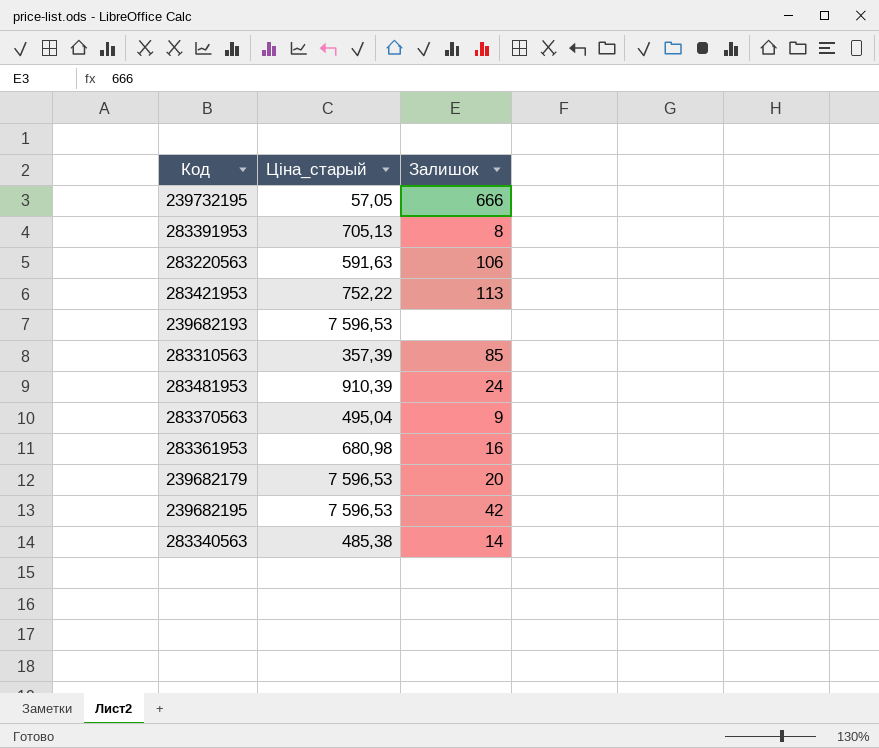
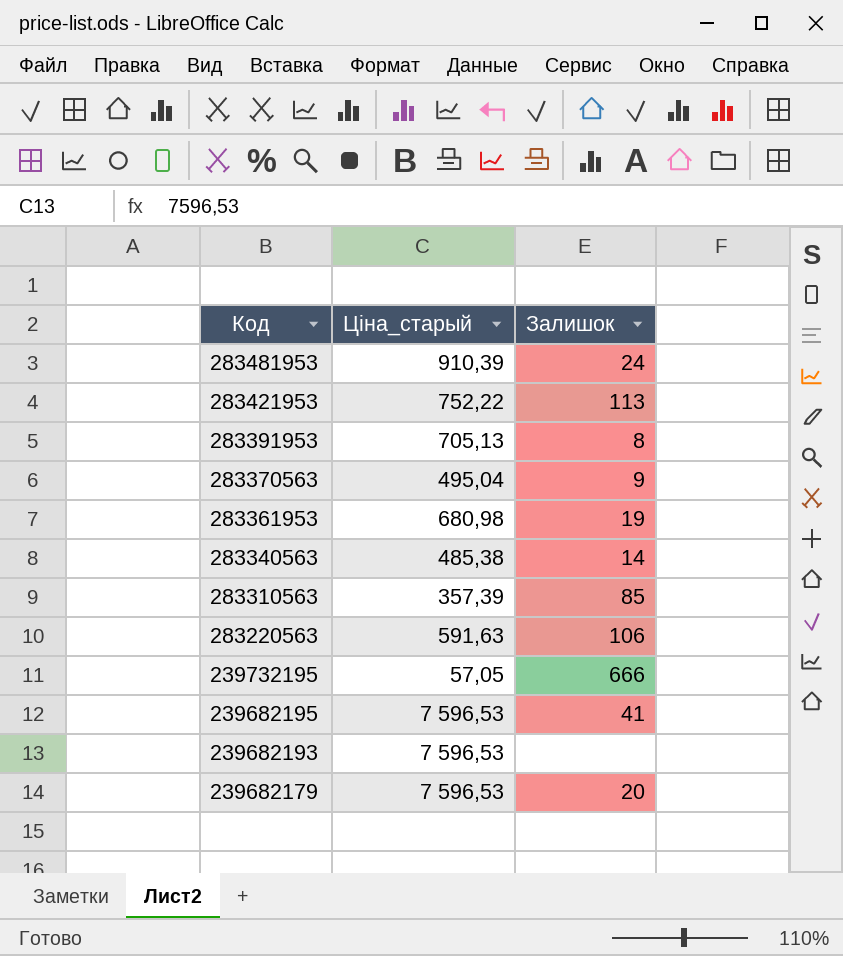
row order: none -> Код descending
283361953 | Залишок: 16 -> 19
239682195 | Залишок: 42 -> 41

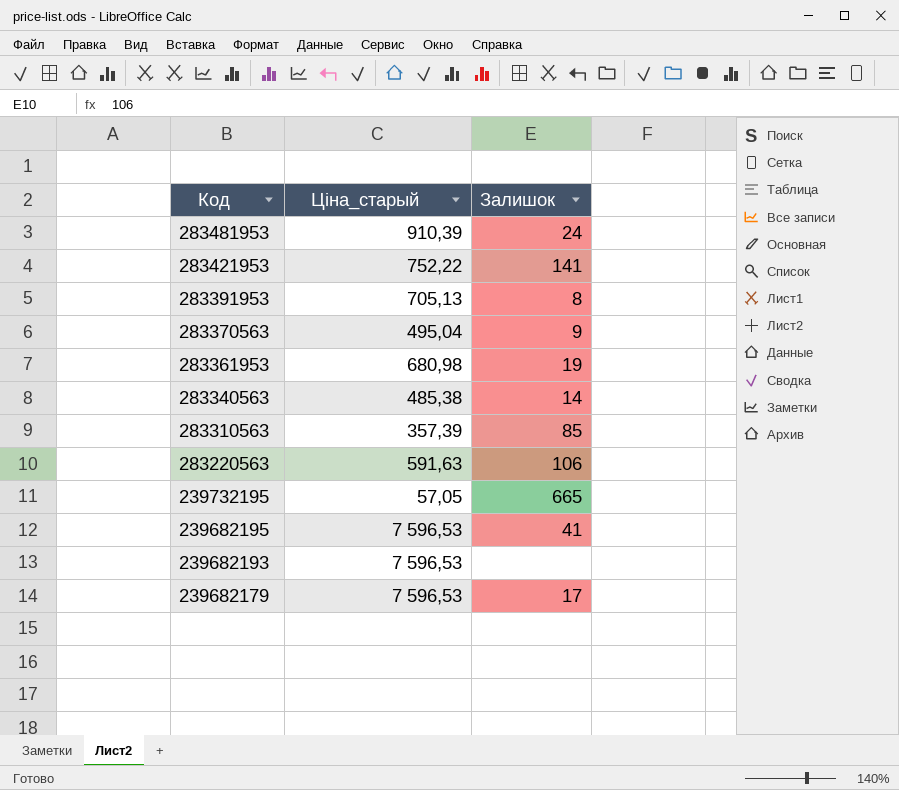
283421953 | Залишок: 113 -> 141
239732195 | Залишок: 666 -> 665
239682179 | Залишок: 20 -> 17

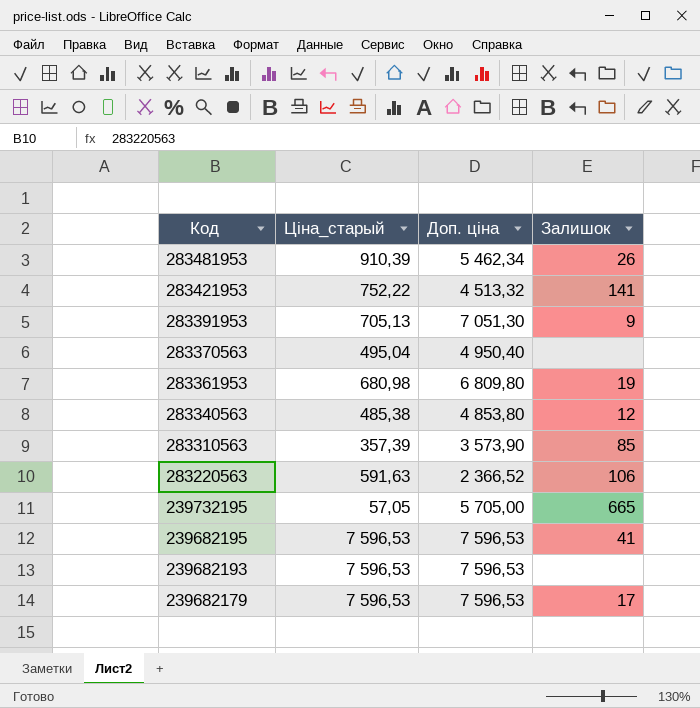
column Доп. ціна | position: none -> 3
283481953 | Залишок: 24 -> 26
283391953 | Залишок: 8 -> 9
283370563 | Залишок: 9 -> none
283340563 | Залишок: 14 -> 12

